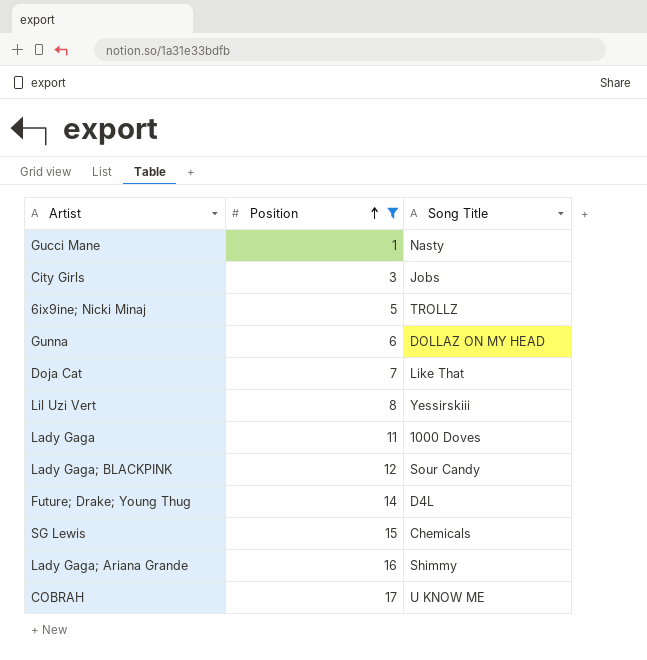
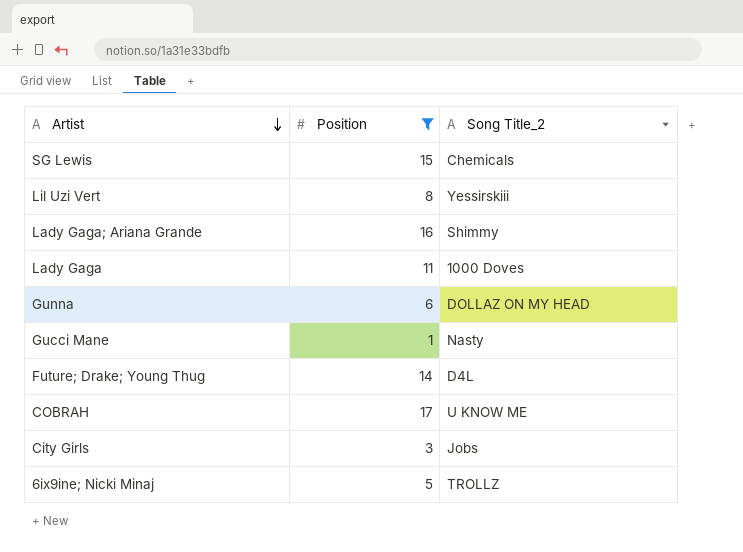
row order: Position ascending -> Artist descending
column name: Song Title -> Song Title_2
row Doja Cat: 7 | Like That -> none
row Lady Gaga; BLACKPINK: 12 | Sour Candy -> none

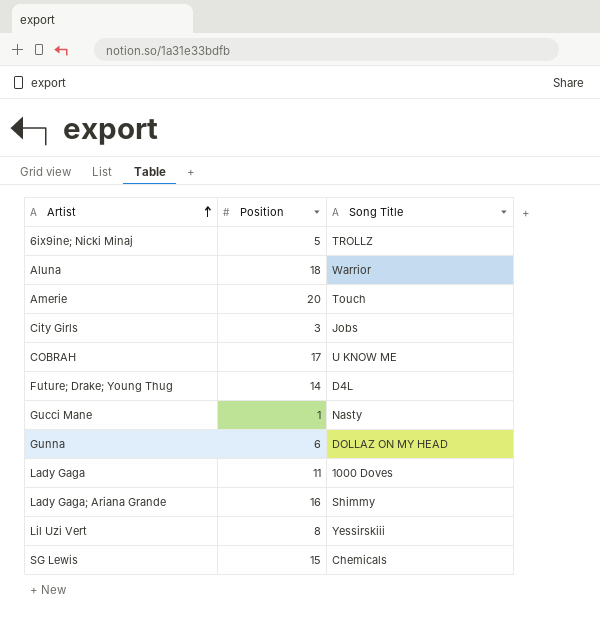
filter: Position <= 17 -> none
row order: Artist descending -> Artist ascending
column name: Song Title_2 -> Song Title

